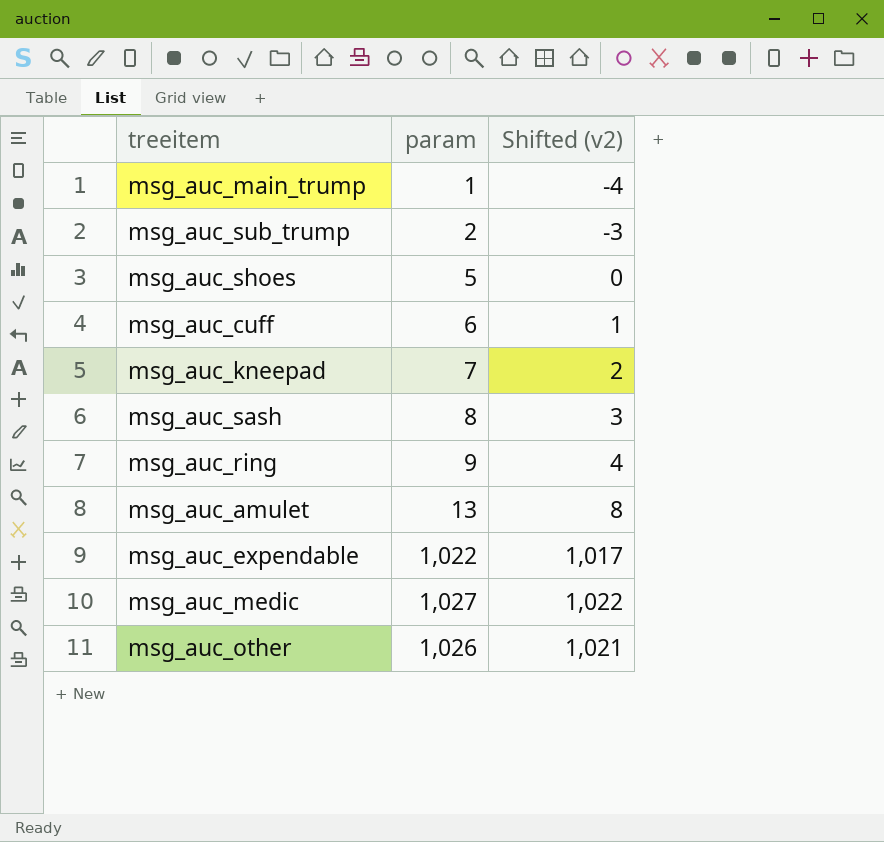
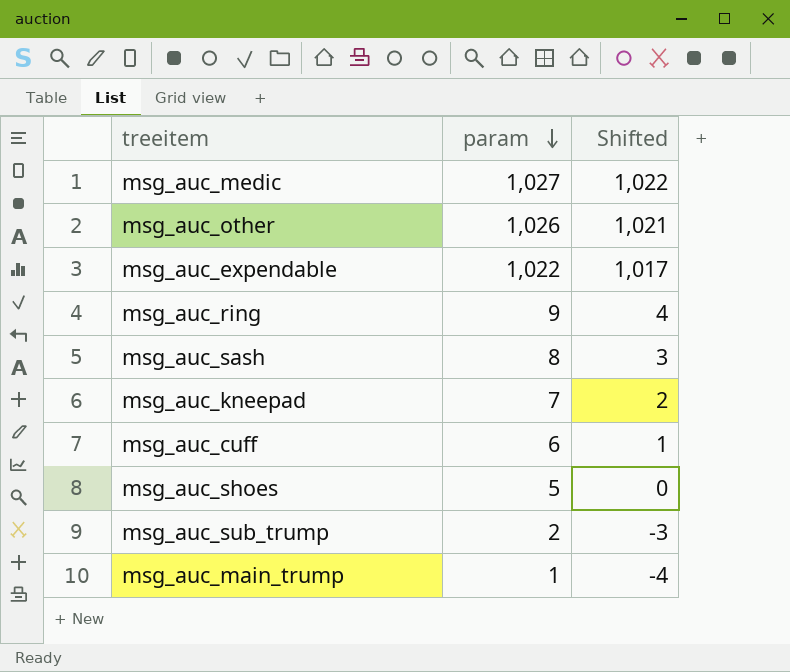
row order: none -> param descending
column name: Shifted (v2) -> Shifted
row msg_auc_amulet: 13 | 8 -> none

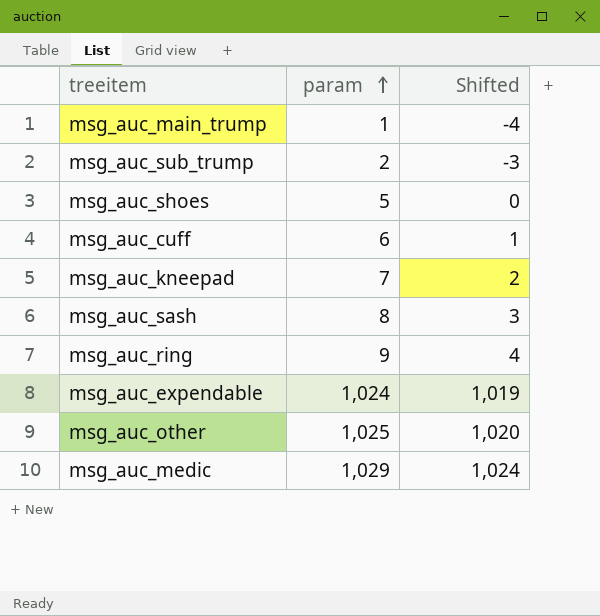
row order: param descending -> param ascending
msg_auc_expendable | param: 1,022 -> 1,024
msg_auc_expendable | Shifted: 1,017 -> 1,019
msg_auc_other | param: 1,026 -> 1,025
msg_auc_other | Shifted: 1,021 -> 1,020
msg_auc_medic | param: 1,027 -> 1,029
msg_auc_medic | Shifted: 1,022 -> 1,024

